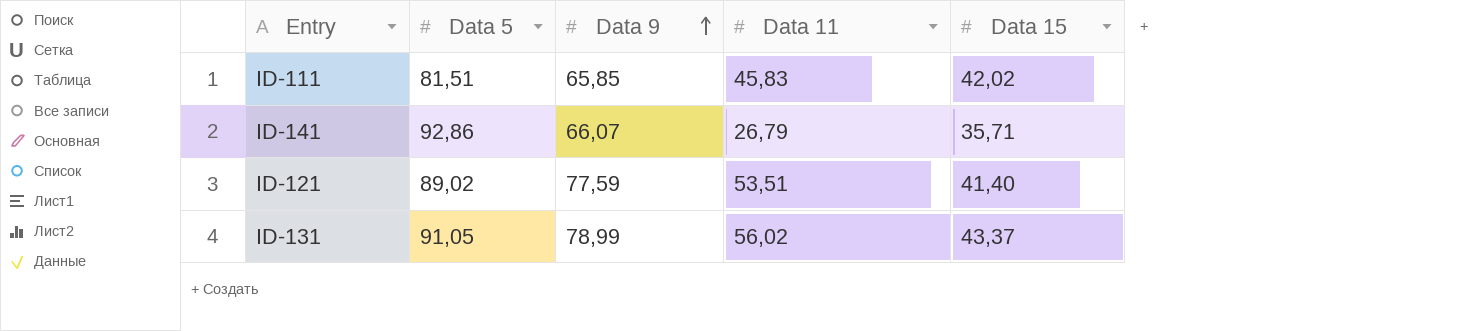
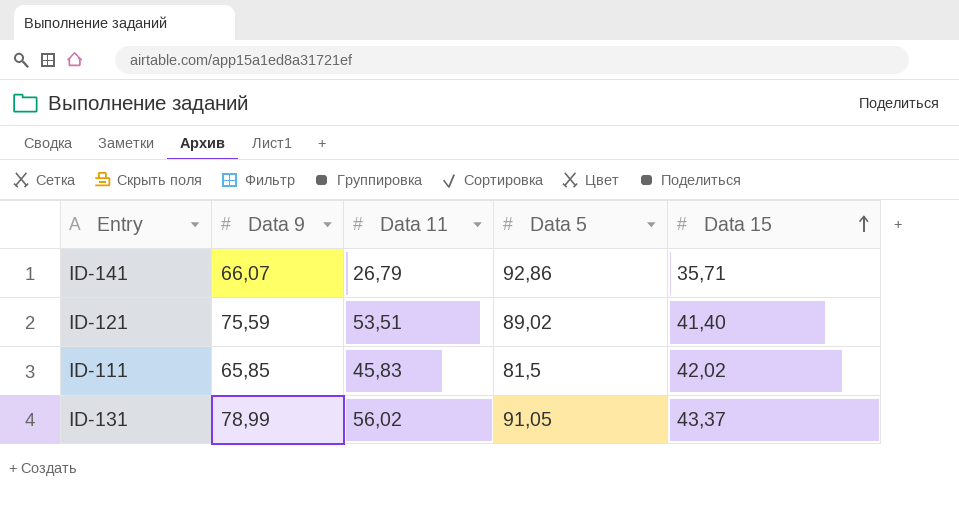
row order: Data 9 ascending -> Data 15 ascending
column Data 5 | position: 2 -> 4
ID-121 | Data 9: 77,59 -> 75,59
ID-111 | Data 5: 81,51 -> 81,5

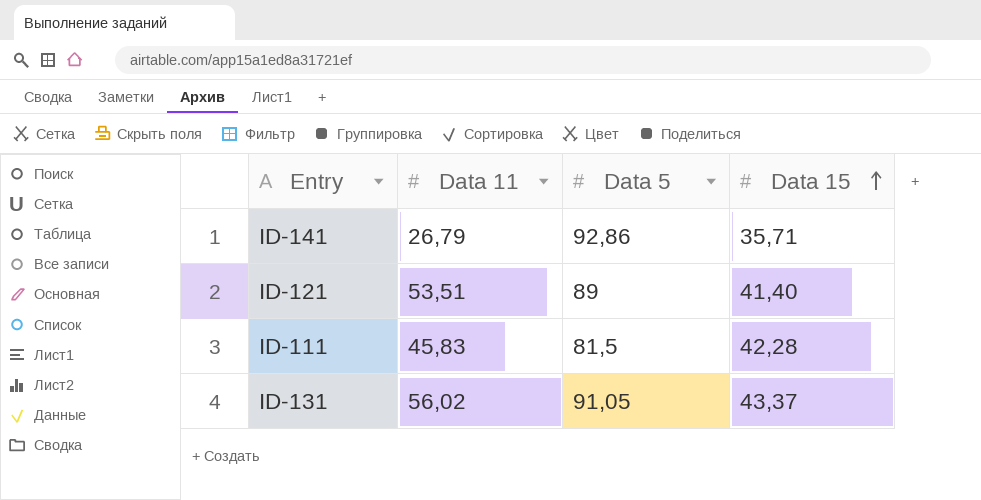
column Data 9 | position: 2 -> none
ID-121 | Data 5: 89,02 -> 89
ID-111 | Data 15: 42,02 -> 42,28

